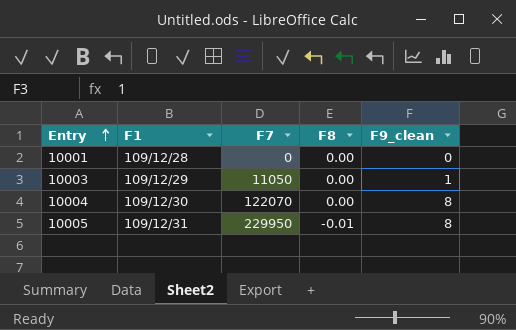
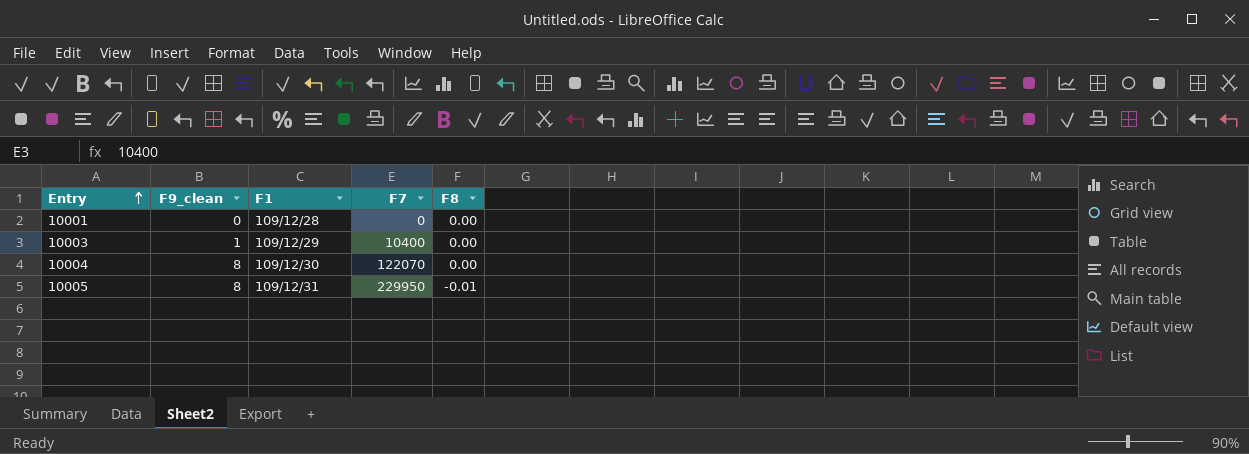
column F9_clean | position: 5 -> 2
10003 | F7: 11050 -> 10400

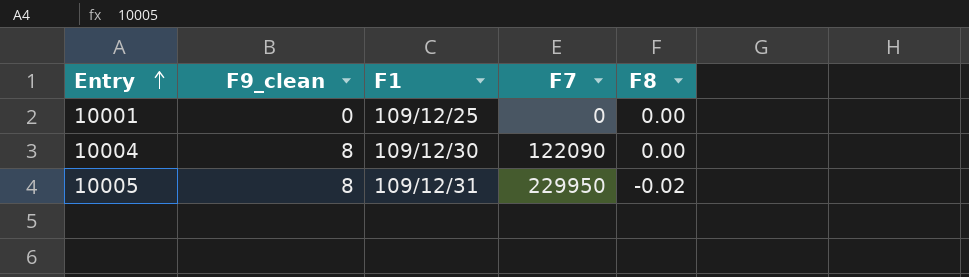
row 10003: 1 | 109/12/29 | 10400 | 0.00 -> none
10001 | F1: 109/12/28 -> 109/12/25
10004 | F7: 122070 -> 122090
10005 | F8: -0.01 -> -0.02

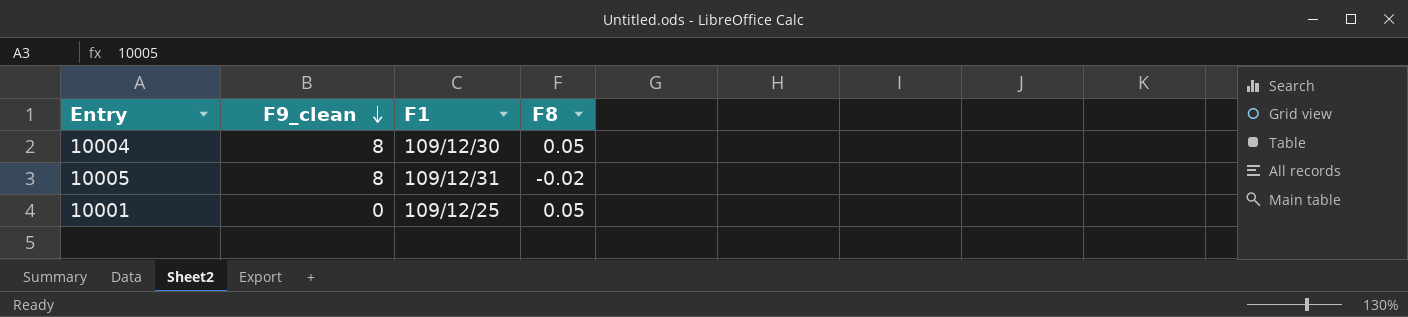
row order: Entry ascending -> F9_clean descending
column F7 | position: 4 -> none
10004 | F8: 0.00 -> 0.05
10001 | F8: 0.00 -> 0.05

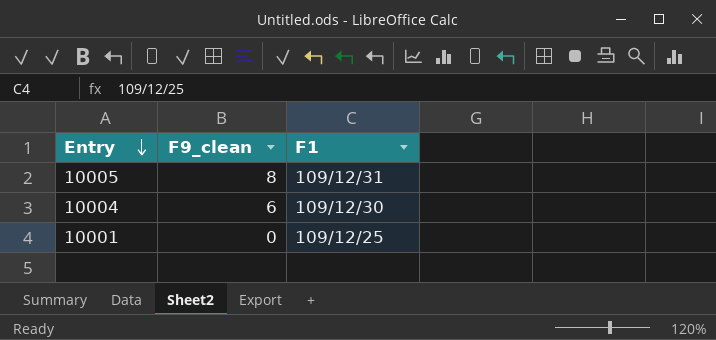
row order: F9_clean descending -> Entry descending
column F8 | position: 4 -> none
10004 | F9_clean: 8 -> 6

